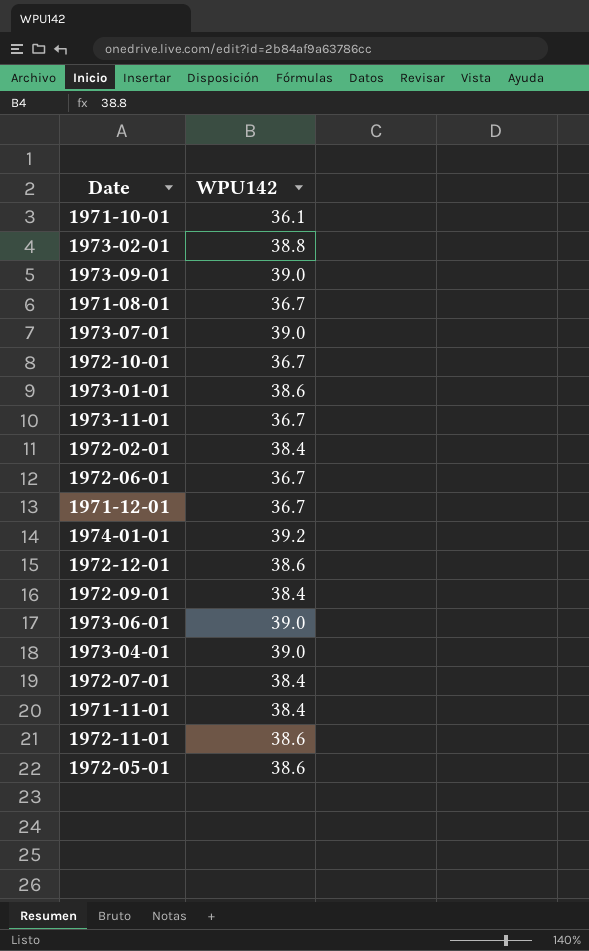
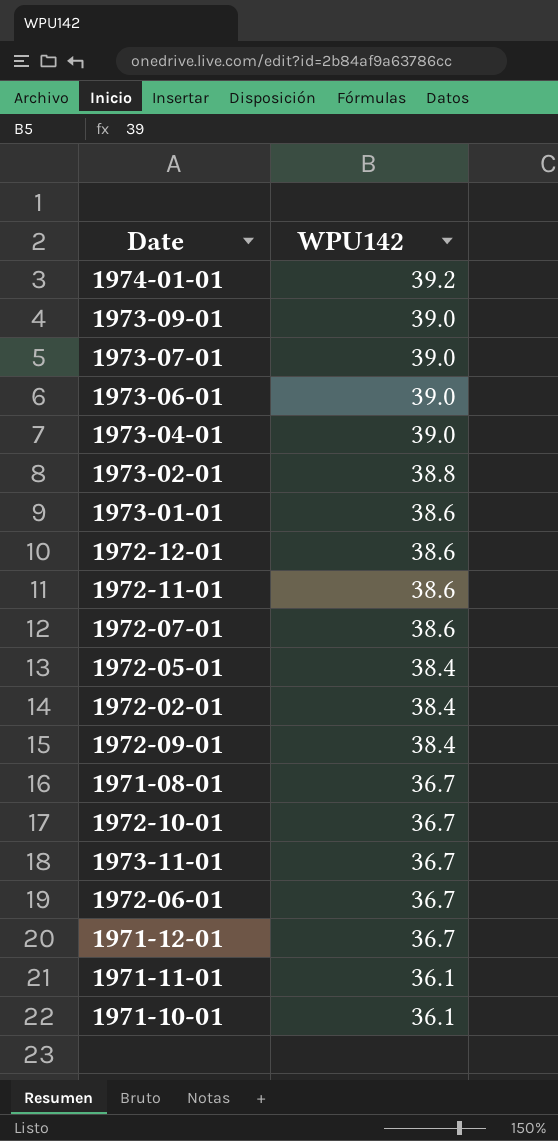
row order: none -> WPU142 descending
1972-07-01 | WPU142: 38.4 -> 38.6
1972-05-01 | WPU142: 38.6 -> 38.4
1971-11-01 | WPU142: 38.4 -> 36.1

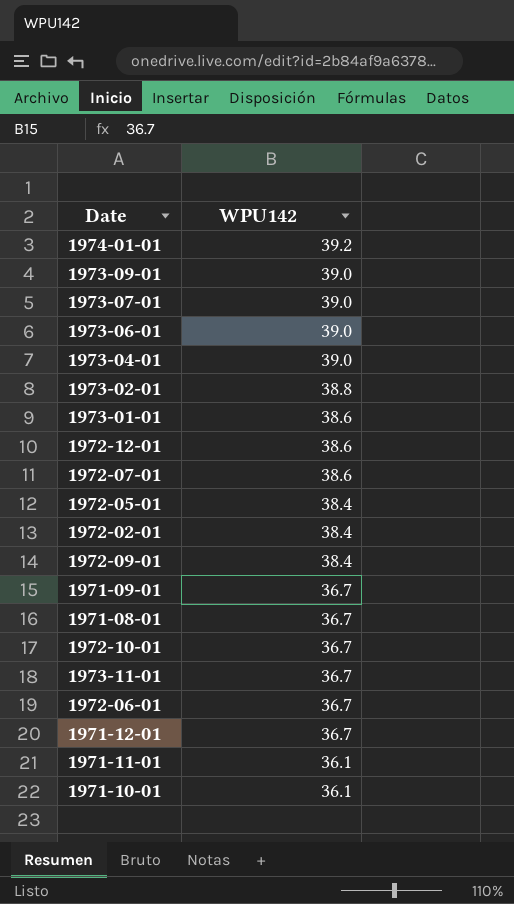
row 1972-11-01: 38.6 -> none
row 1971-09-01: none -> 36.7

